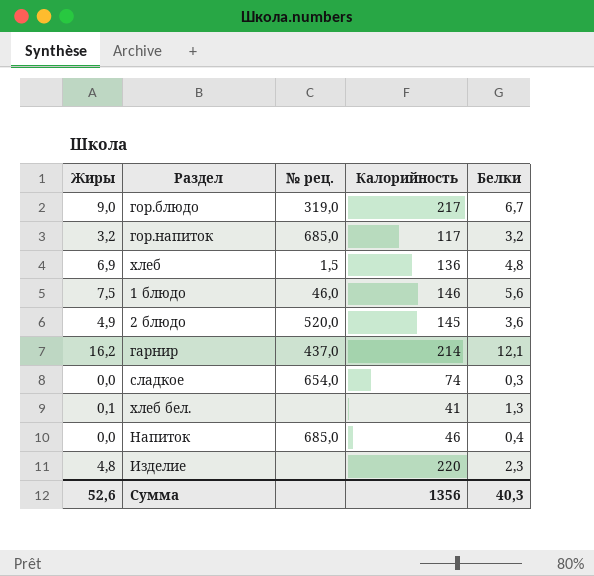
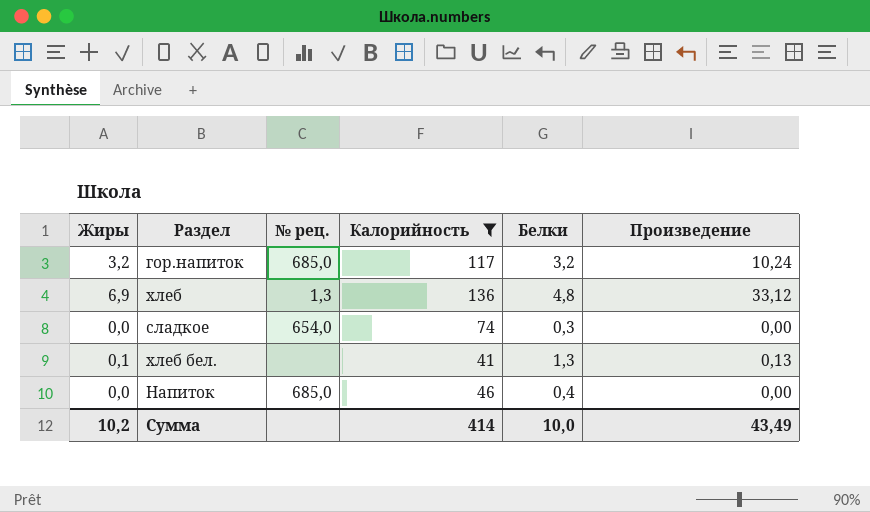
filter: none -> Калорийность <= 136
column Произведение | formula: none -> [Жиры] * [Белки]
хлеб | № рец.: 1,5 -> 1,3
Сумма | Жиры: 52,6 -> 10,2
Сумма | Калорийность: 1356 -> 414
Сумма | Белки: 40,3 -> 10,0

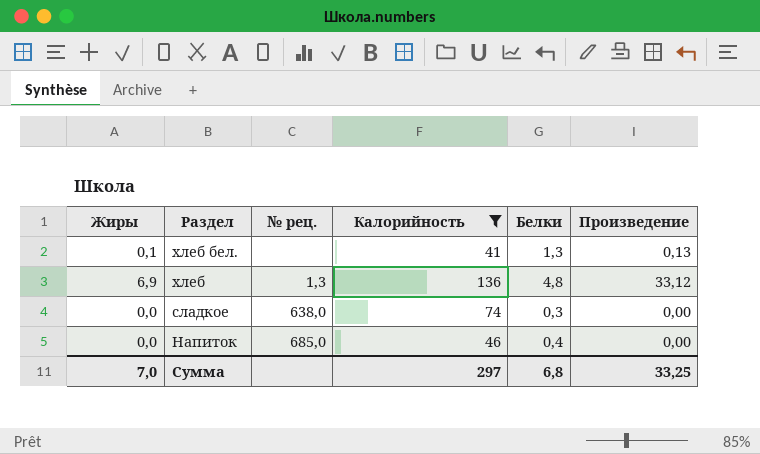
row order: none -> Раздел descending
row гор.напиток: 3,2 | 685,0 | 117 | 3,2 | 10,24 -> none
сладкое | № рец.: 654,0 -> 638,0
Сумма | Жиры: 10,2 -> 7,0
Сумма | Калорийность: 414 -> 297
Сумма | Белки: 10,0 -> 6,8
Сумма | Произведение: 43,49 -> 33,25

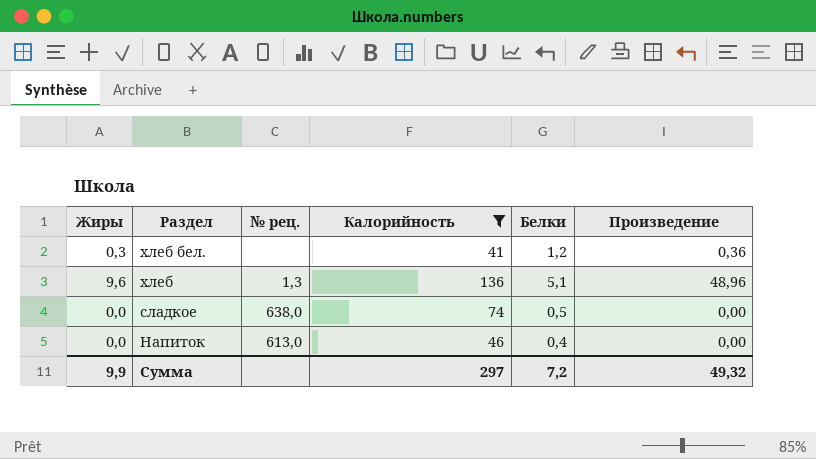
хлеб бел. | Жиры: 0,1 -> 0,3
хлеб бел. | Белки: 1,3 -> 1,2
хлеб бел. | Произведение: 0,13 -> 0,36
хлеб | Жиры: 6,9 -> 9,6
хлеб | Белки: 4,8 -> 5,1
хлеб | Произведение: 33,12 -> 48,96
сладкое | Белки: 0,3 -> 0,5
Напиток | № рец.: 685,0 -> 613,0
Сумма | Жиры: 7,0 -> 9,9
Сумма | Белки: 6,8 -> 7,2
Сумма | Произведение: 33,25 -> 49,32

